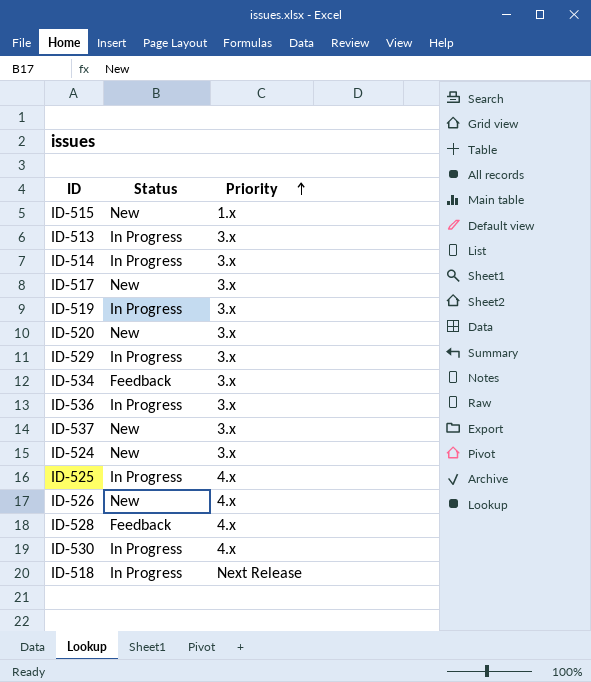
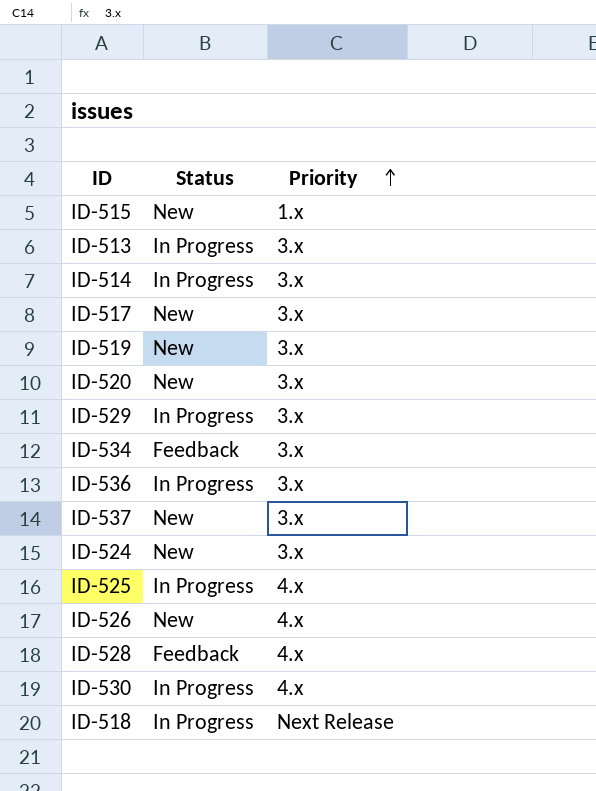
ID-519 | Status: In Progress -> New

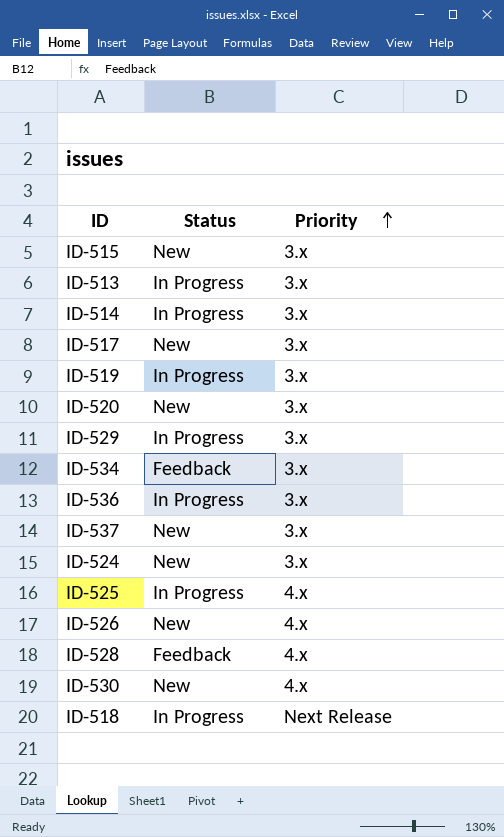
ID-515 | Priority: 1.x -> 3.x
ID-519 | Status: New -> In Progress
ID-530 | Status: In Progress -> New

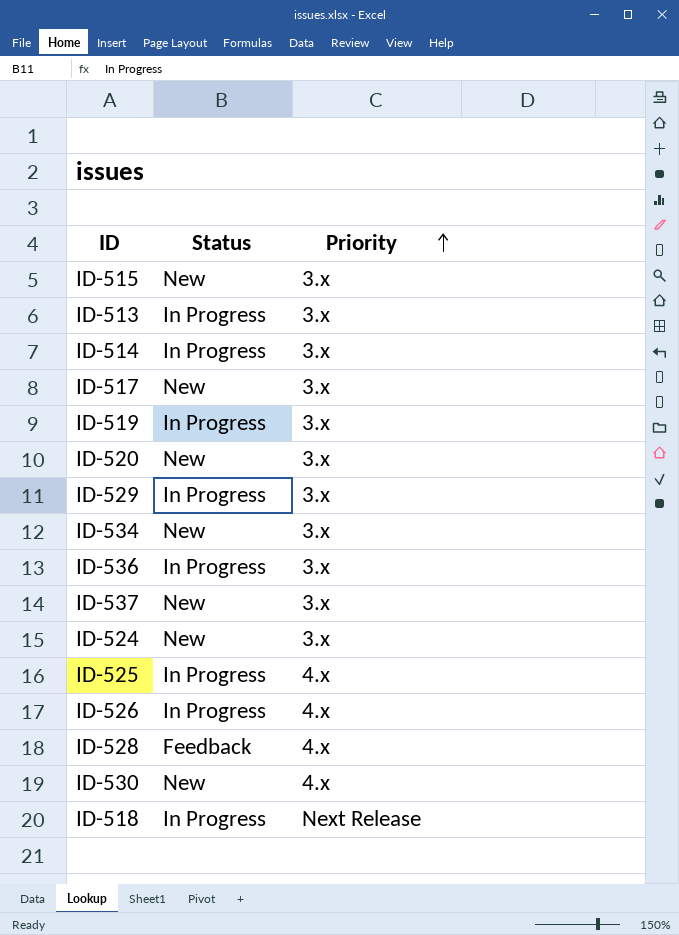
ID-534 | Status: Feedback -> New
ID-526 | Status: New -> In Progress

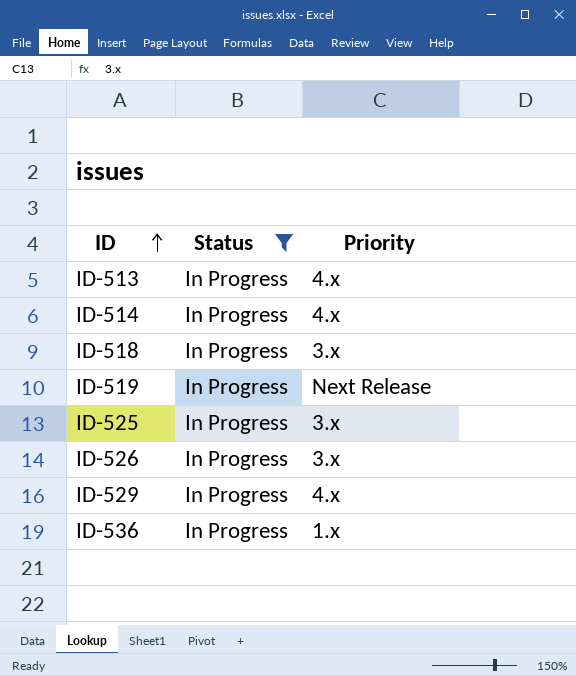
filter: none -> Status = In Progress
row order: Priority ascending -> ID ascending
ID-513 | Priority: 3.x -> 4.x
ID-514 | Priority: 3.x -> 4.x
ID-518 | Priority: Next Release -> 3.x
ID-519 | Priority: 3.x -> Next Release
ID-525 | Priority: 4.x -> 3.x
ID-526 | Priority: 4.x -> 3.x
ID-529 | Priority: 3.x -> 4.x
ID-536 | Priority: 3.x -> 1.x

